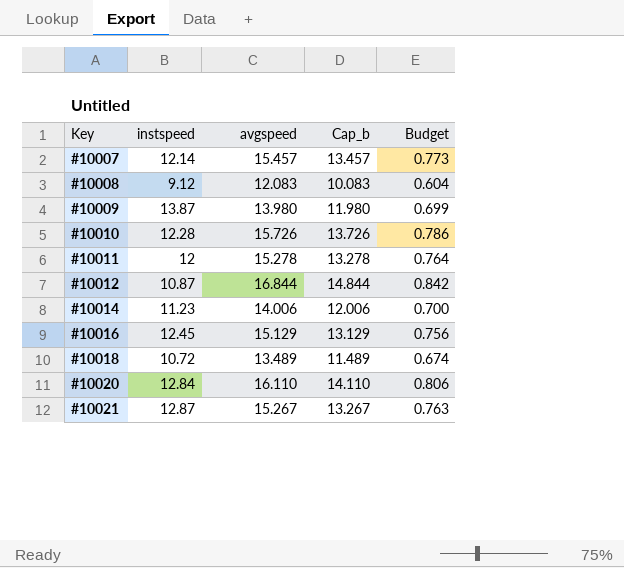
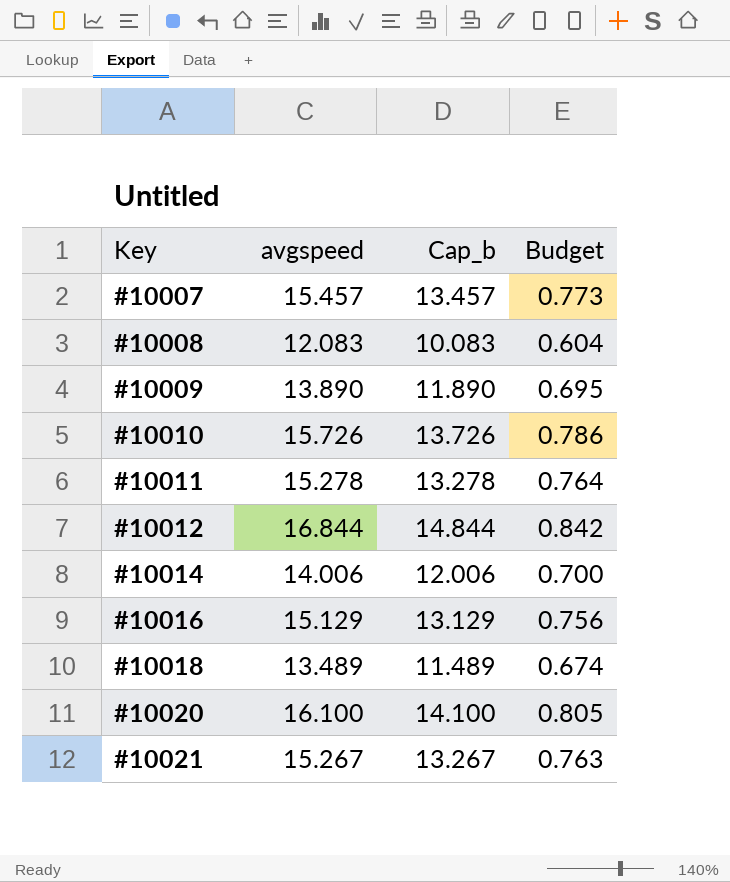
column instspeed | position: 2 -> none
#10009 | avgspeed: 13.980 -> 13.890
#10009 | Cap_b: 11.980 -> 11.890
#10009 | Budget: 0.699 -> 0.695
#10020 | avgspeed: 16.110 -> 16.100
#10020 | Cap_b: 14.110 -> 14.100
#10020 | Budget: 0.806 -> 0.805

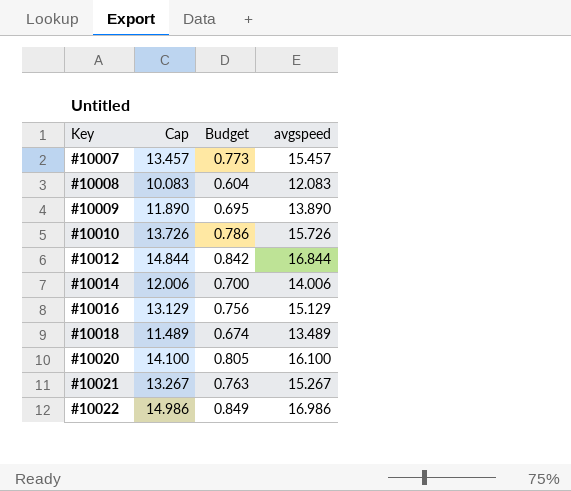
column name: Cap_b -> Cap
column avgspeed | position: 2 -> 4
row #10011: 15.278 | 13.278 | 0.764 -> none
row #10022: none -> 14.986 | 0.849 | 16.986

